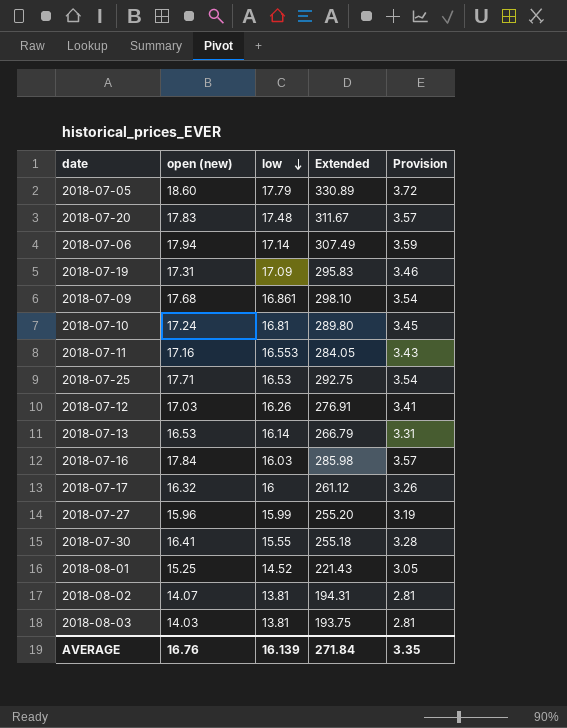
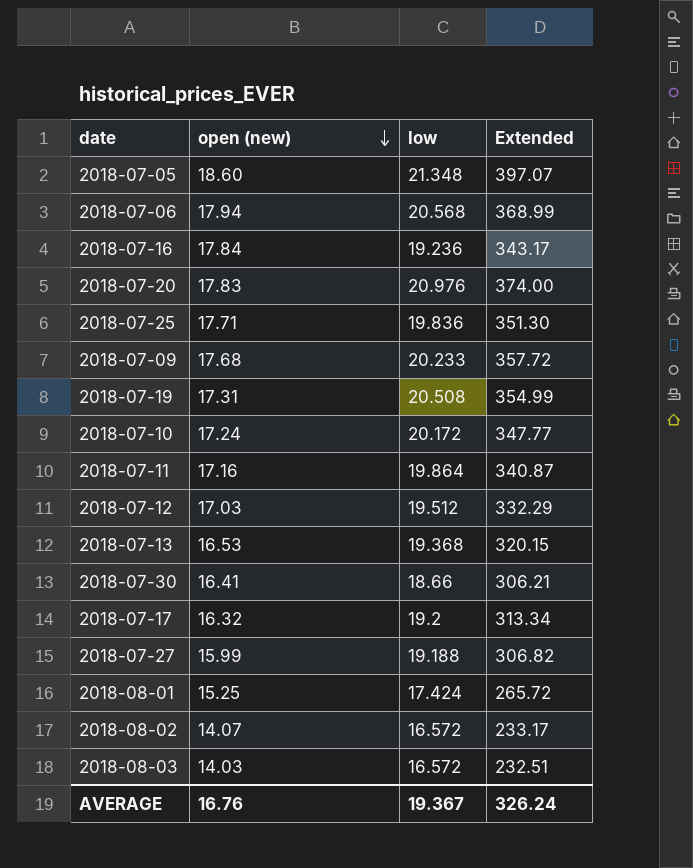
row order: low descending -> open (new) descending
column Provision | formula: [open (new)] * 0.2 -> none
2018-07-05 | low: 17.79 -> 21.348
2018-07-05 | Extended: 330.89 -> 397.07
2018-07-06 | low: 17.14 -> 20.568
2018-07-06 | Extended: 307.49 -> 368.99
2018-07-16 | low: 16.03 -> 19.236
2018-07-16 | Extended: 285.98 -> 343.17
2018-07-20 | low: 17.48 -> 20.976
2018-07-20 | Extended: 311.67 -> 374.00
2018-07-25 | low: 16.53 -> 19.836
2018-07-25 | Extended: 292.75 -> 351.30
2018-07-09 | low: 16.861 -> 20.233
2018-07-09 | Extended: 298.10 -> 357.72
2018-07-19 | low: 17.09 -> 20.508
2018-07-19 | Extended: 295.83 -> 354.99
2018-07-10 | low: 16.81 -> 20.172
2018-07-10 | Extended: 289.80 -> 347.77
2018-07-11 | low: 16.553 -> 19.864
2018-07-11 | Extended: 284.05 -> 340.87
2018-07-12 | low: 16.26 -> 19.512
2018-07-12 | Extended: 276.91 -> 332.29
2018-07-13 | low: 16.14 -> 19.368
2018-07-13 | Extended: 266.79 -> 320.15
2018-07-30 | low: 15.55 -> 18.66
2018-07-30 | Extended: 255.18 -> 306.21
2018-07-17 | low: 16 -> 19.2
2018-07-17 | Extended: 261.12 -> 313.34
2018-07-27 | open (new): 15.96 -> 15.99
2018-07-27 | low: 15.99 -> 19.188
2018-07-27 | Extended: 255.20 -> 306.82
2018-08-01 | low: 14.52 -> 17.424
2018-08-01 | Extended: 221.43 -> 265.72
2018-08-02 | low: 13.81 -> 16.572
2018-08-02 | Extended: 194.31 -> 233.17
2018-08-03 | low: 13.81 -> 16.572
2018-08-03 | Extended: 193.75 -> 232.51
AVERAGE | low: 16.139 -> 19.367
AVERAGE | Extended: 271.84 -> 326.24

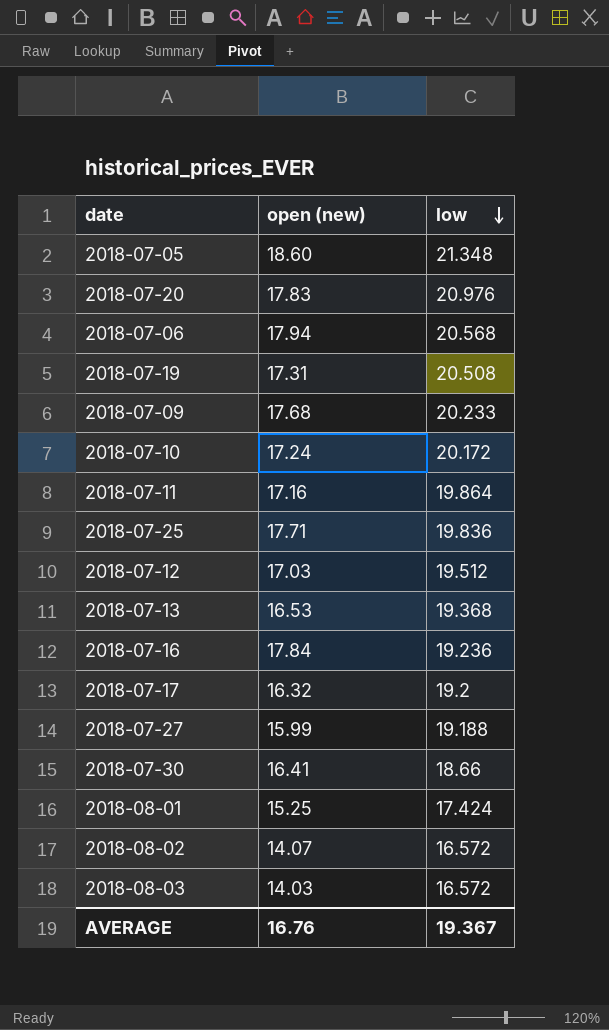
row order: open (new) descending -> low descending
column Extended | formula: [open (new)] * [low] -> none

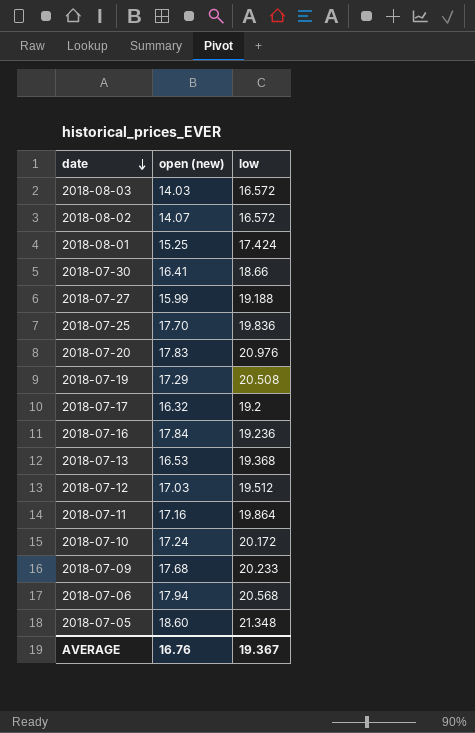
row order: low descending -> date descending
2018-07-25 | open (new): 17.71 -> 17.70
2018-07-19 | open (new): 17.31 -> 17.29

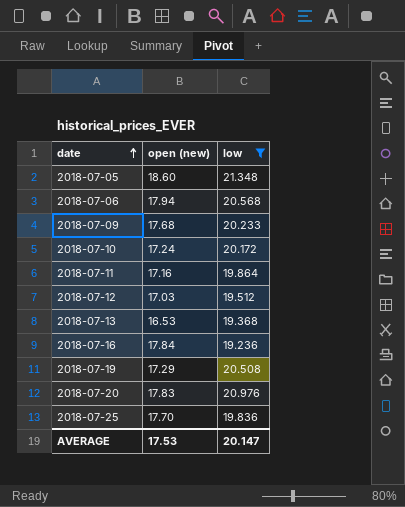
filter: none -> low >= 19.236
row order: date descending -> date ascending
AVERAGE | open (new): 16.76 -> 17.53
AVERAGE | low: 19.367 -> 20.147

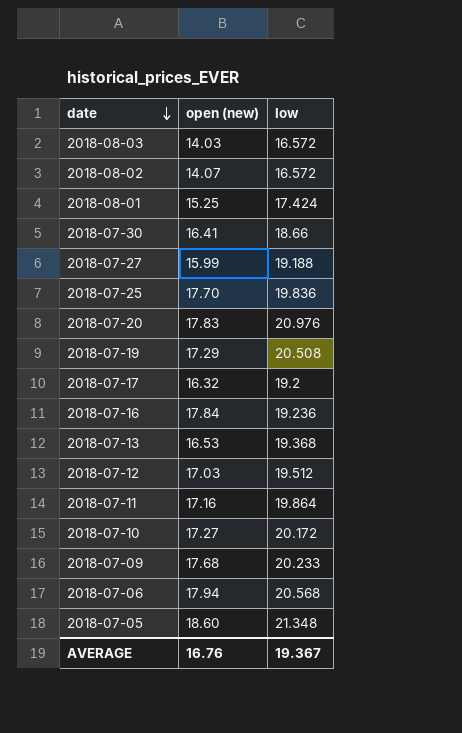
filter: low >= 19.236 -> none
row order: date ascending -> date descending
2018-07-10 | open (new): 17.24 -> 17.27
AVERAGE | open (new): 17.53 -> 16.76
AVERAGE | low: 20.147 -> 19.367

